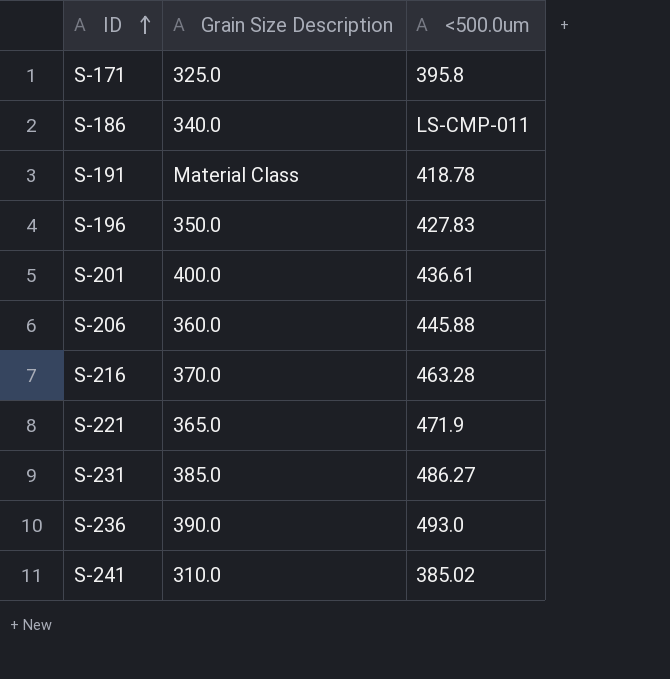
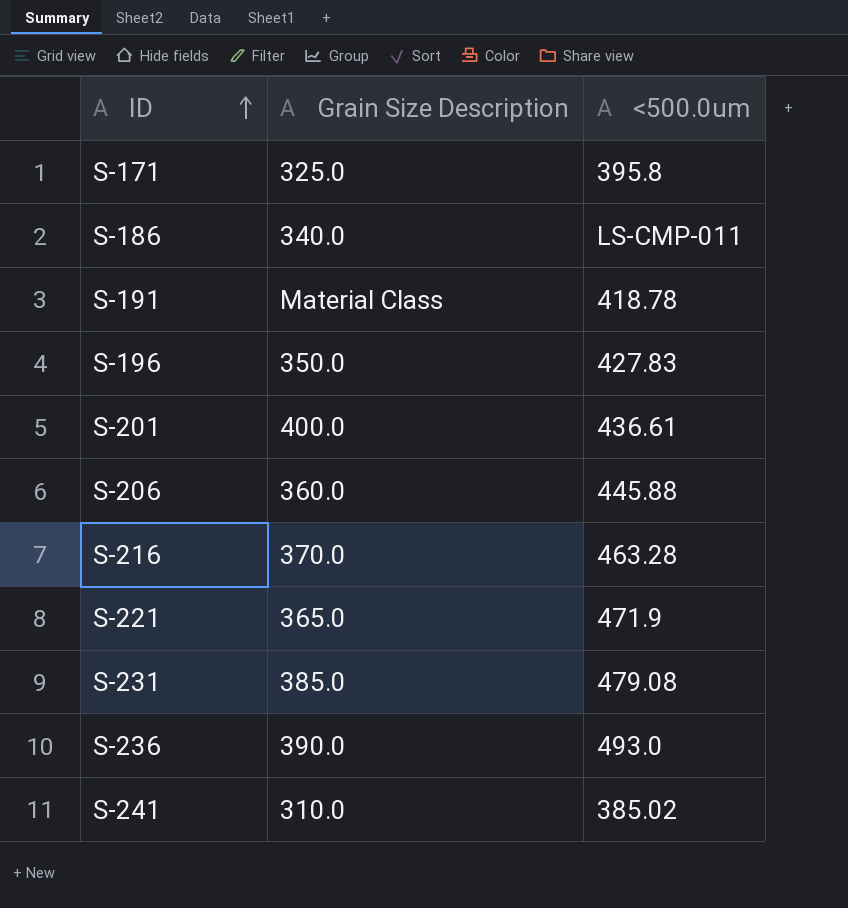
S-231 | <500.0um: 486.27 -> 479.08

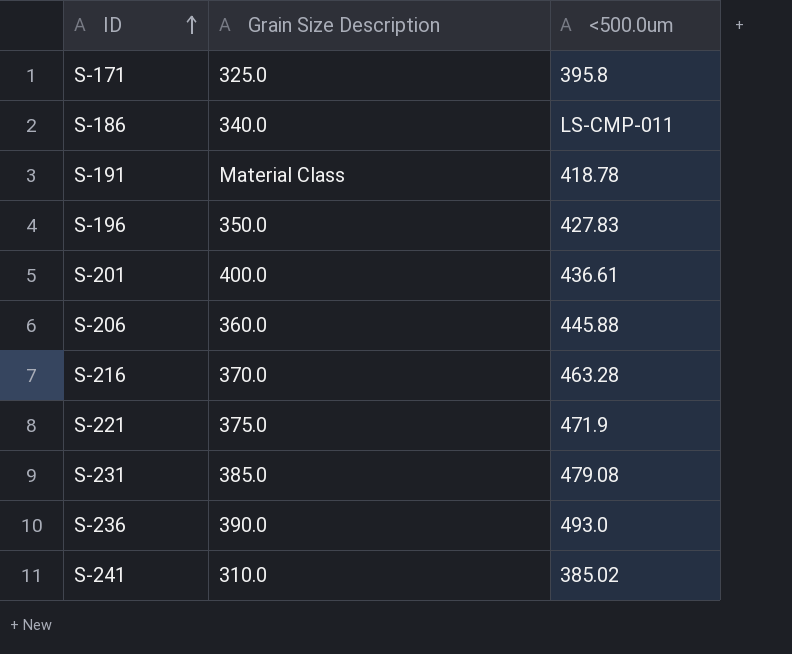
S-221 | Grain Size Description: 365.0 -> 375.0

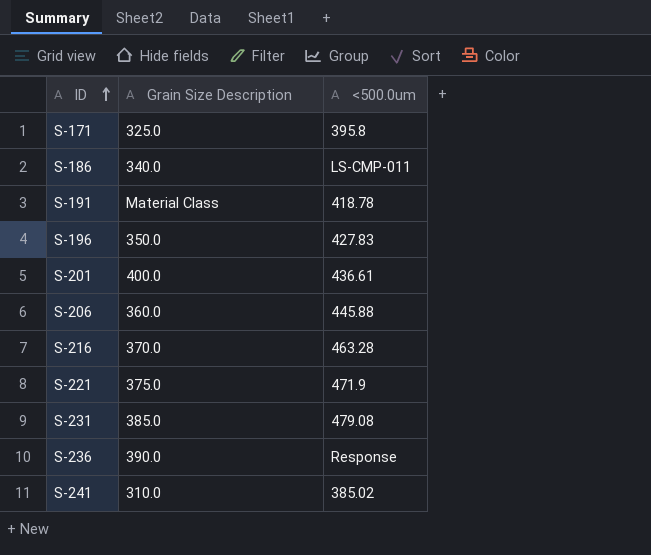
S-236 | <500.0um: 493.0 -> Response

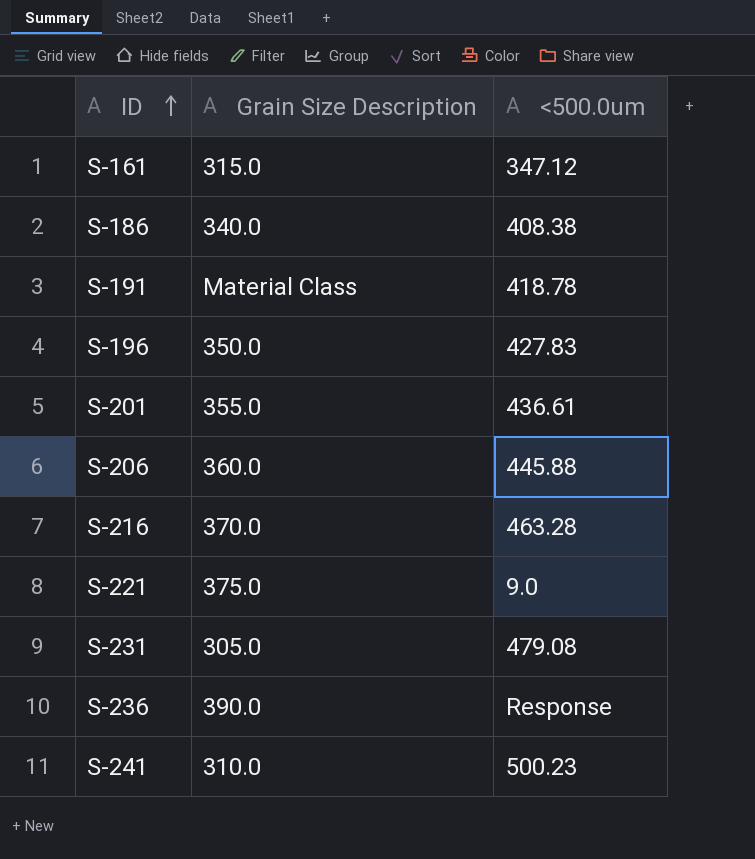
row S-171: 325.0 | 395.8 -> none
row S-161: none -> 315.0 | 347.12
S-186 | <500.0um: LS-CMP-011 -> 408.38
S-201 | Grain Size Description: 400.0 -> 355.0
S-221 | <500.0um: 471.9 -> 9.0
S-231 | Grain Size Description: 385.0 -> 305.0
S-241 | <500.0um: 385.02 -> 500.23

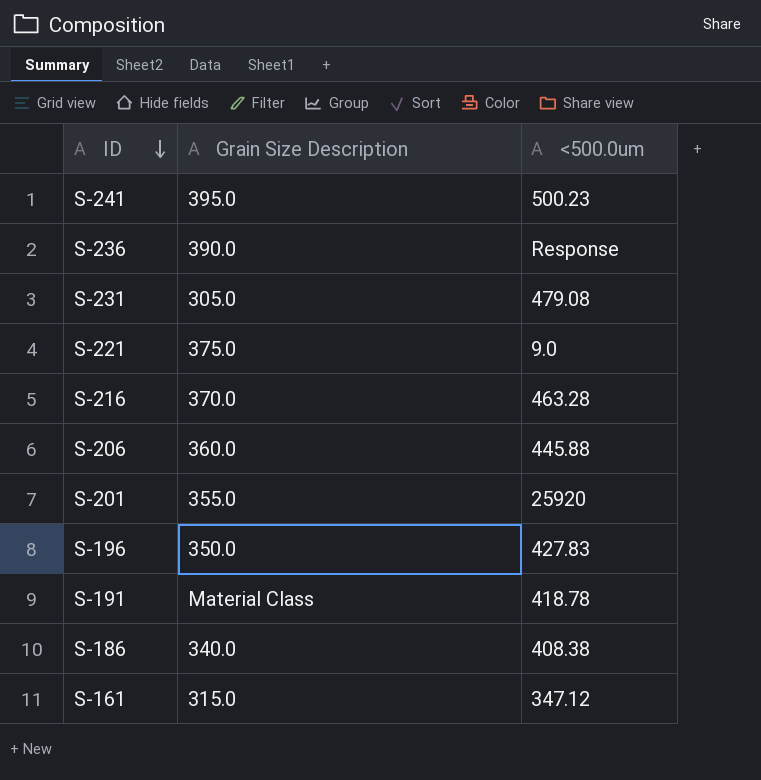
row order: ID ascending -> ID descending
S-241 | Grain Size Description: 310.0 -> 395.0
S-201 | <500.0um: 436.61 -> 25920

